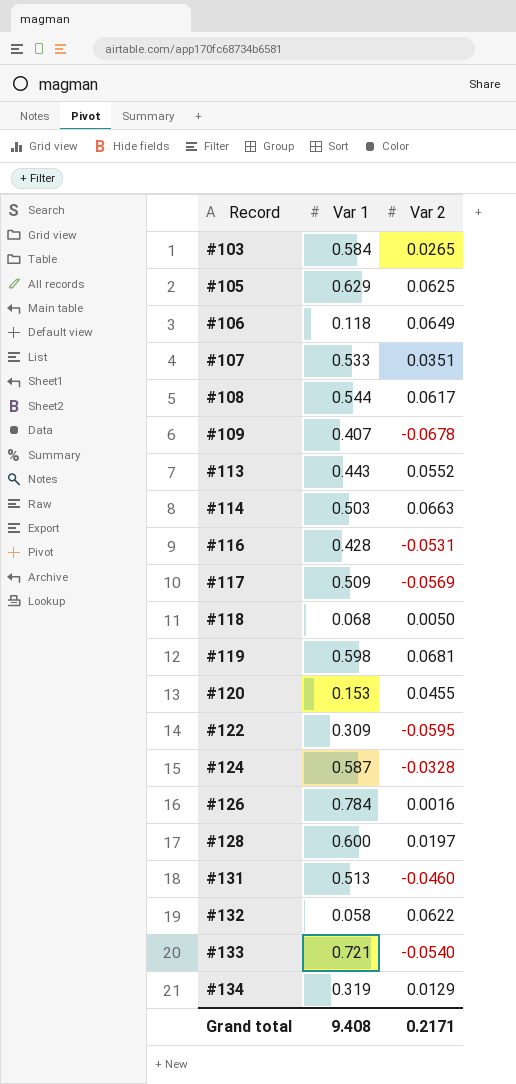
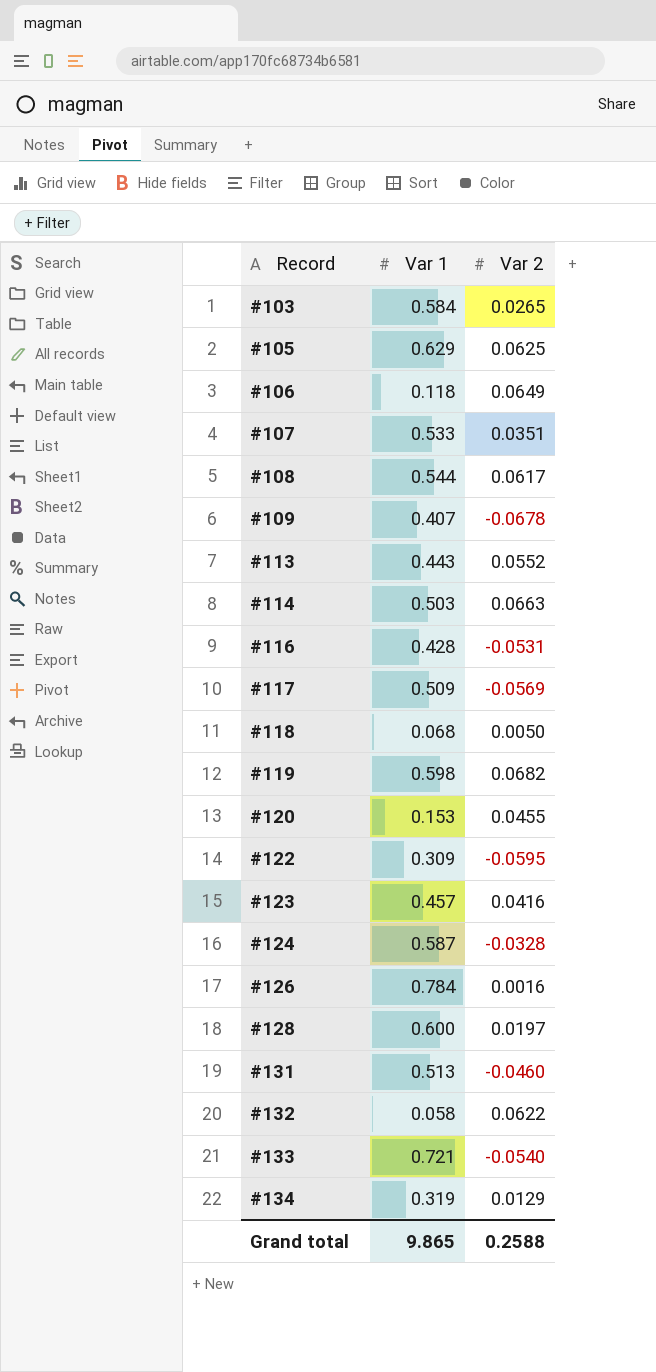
#119 | Var 2: 0.0681 -> 0.0682
row #123: none -> 0.457 | 0.0416
Grand total | Var 1: 9.408 -> 9.865
Grand total | Var 2: 0.2171 -> 0.2588

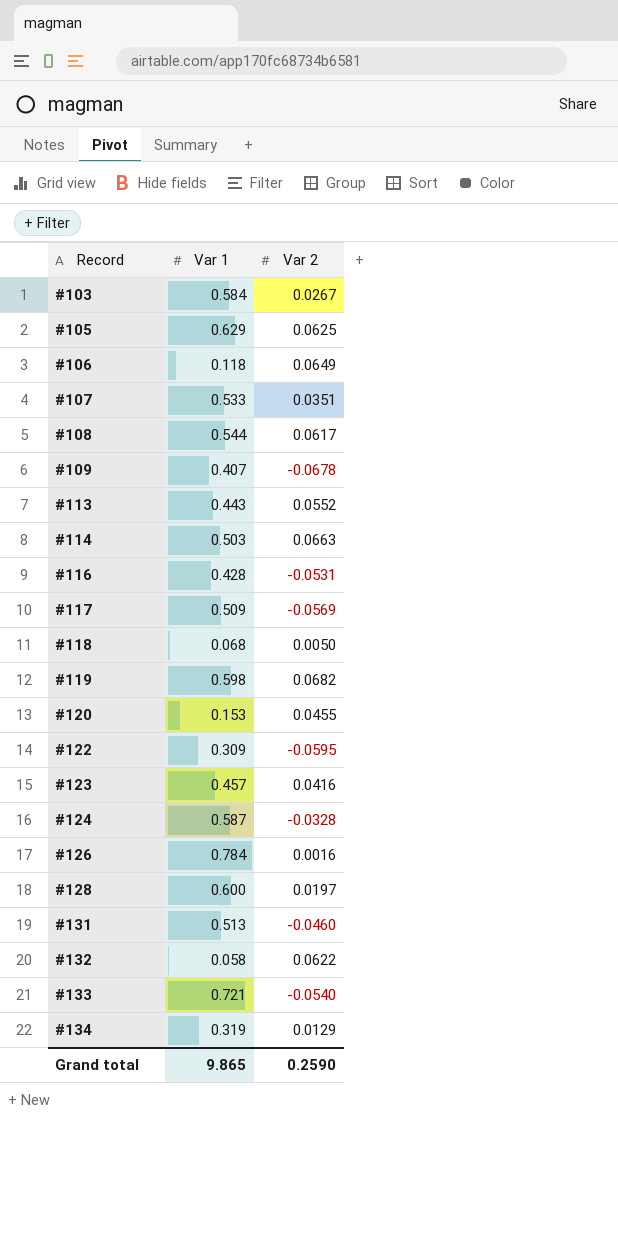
#103 | Var 2: 0.0265 -> 0.0267
Grand total | Var 2: 0.2588 -> 0.2590

